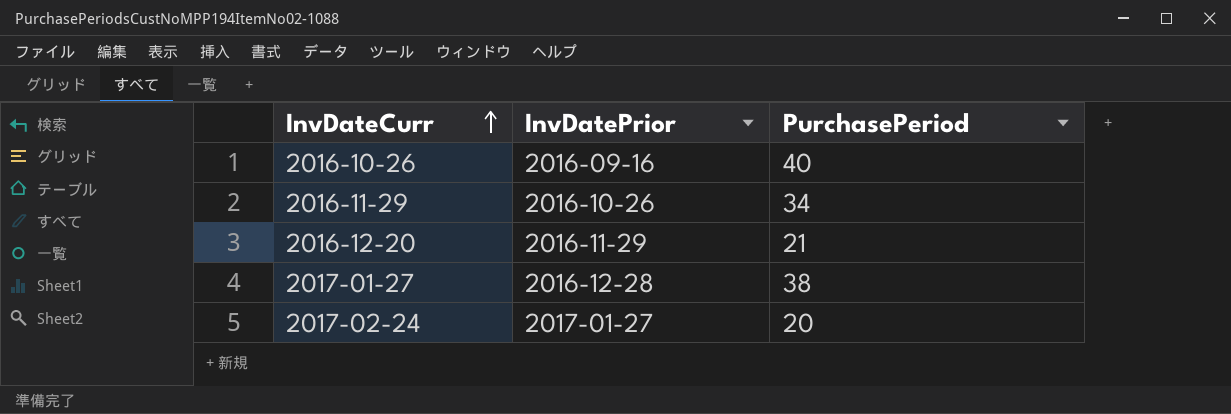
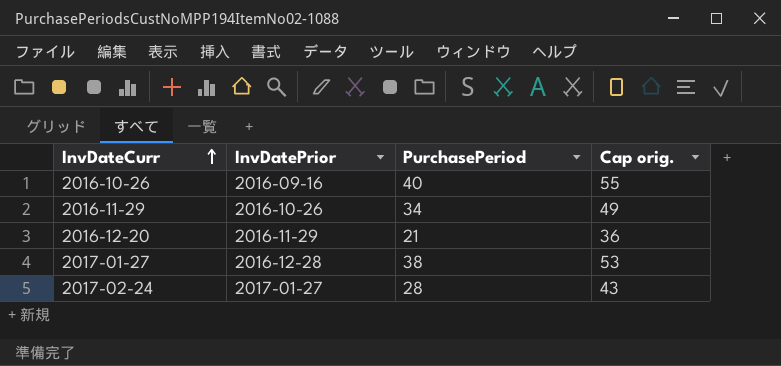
column Cap orig. | formula: none -> [PurchasePeriod] + 15
2017-02-24 | PurchasePeriod: 20 -> 28

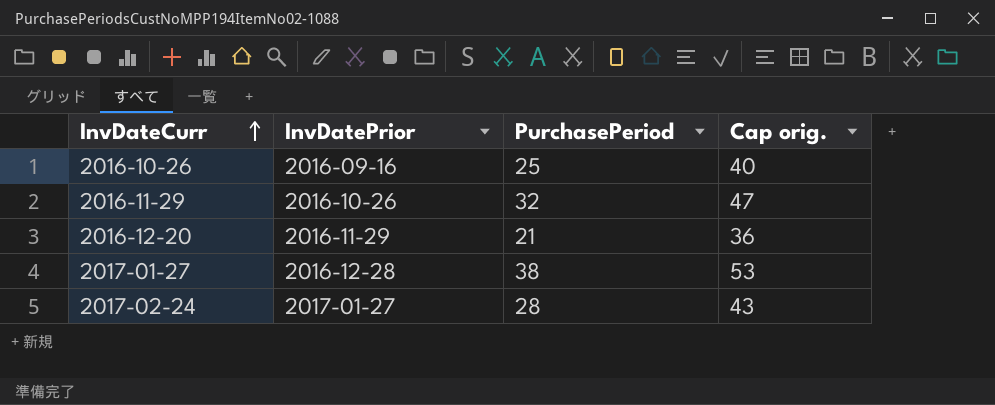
2016-10-26 | PurchasePeriod: 40 -> 25
2016-10-26 | Cap orig.: 55 -> 40
2016-11-29 | PurchasePeriod: 34 -> 32
2016-11-29 | Cap orig.: 49 -> 47

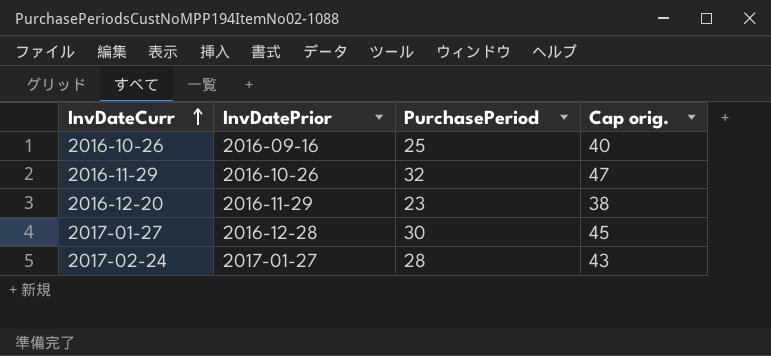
2016-12-20 | PurchasePeriod: 21 -> 23
2016-12-20 | Cap orig.: 36 -> 38
2017-01-27 | PurchasePeriod: 38 -> 30
2017-01-27 | Cap orig.: 53 -> 45

